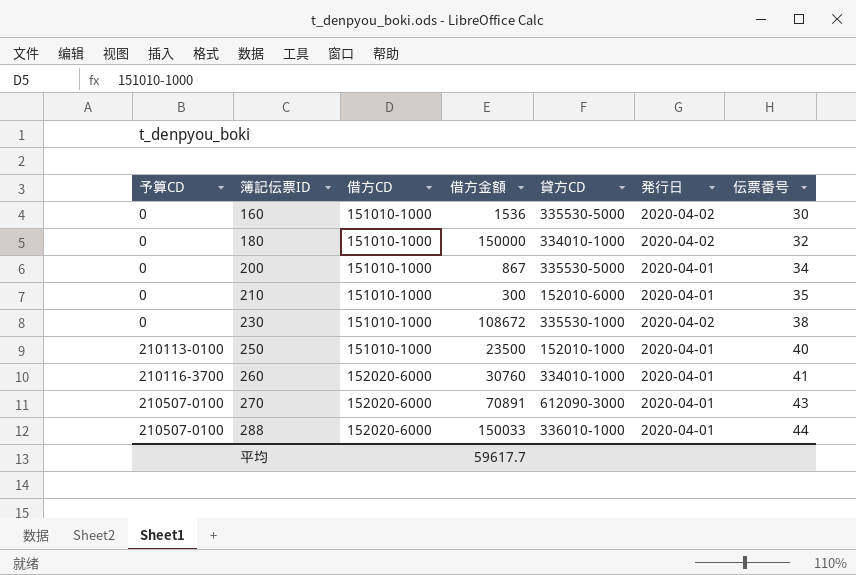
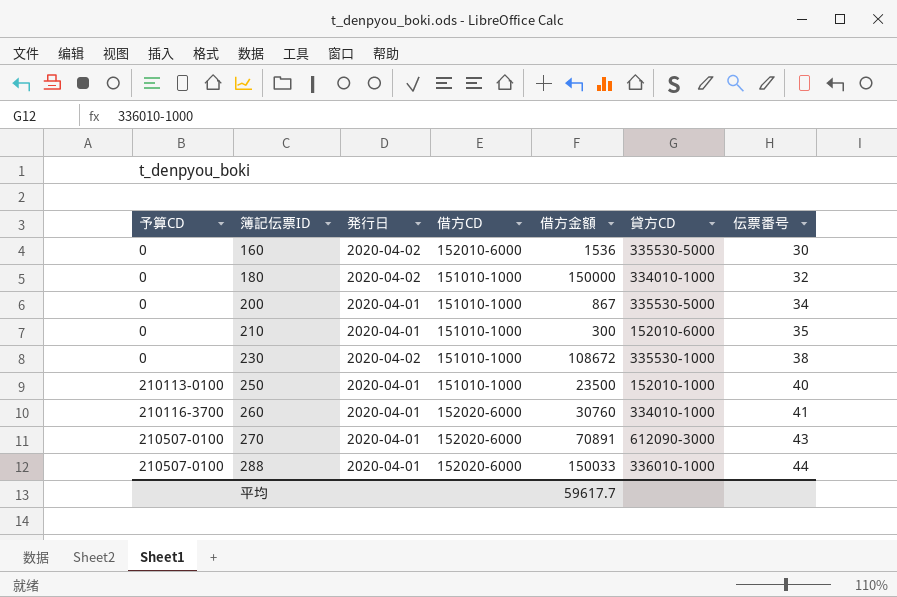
column 発行日 | position: 6 -> 3
160 | 借方CD: 151010-1000 -> 152010-6000

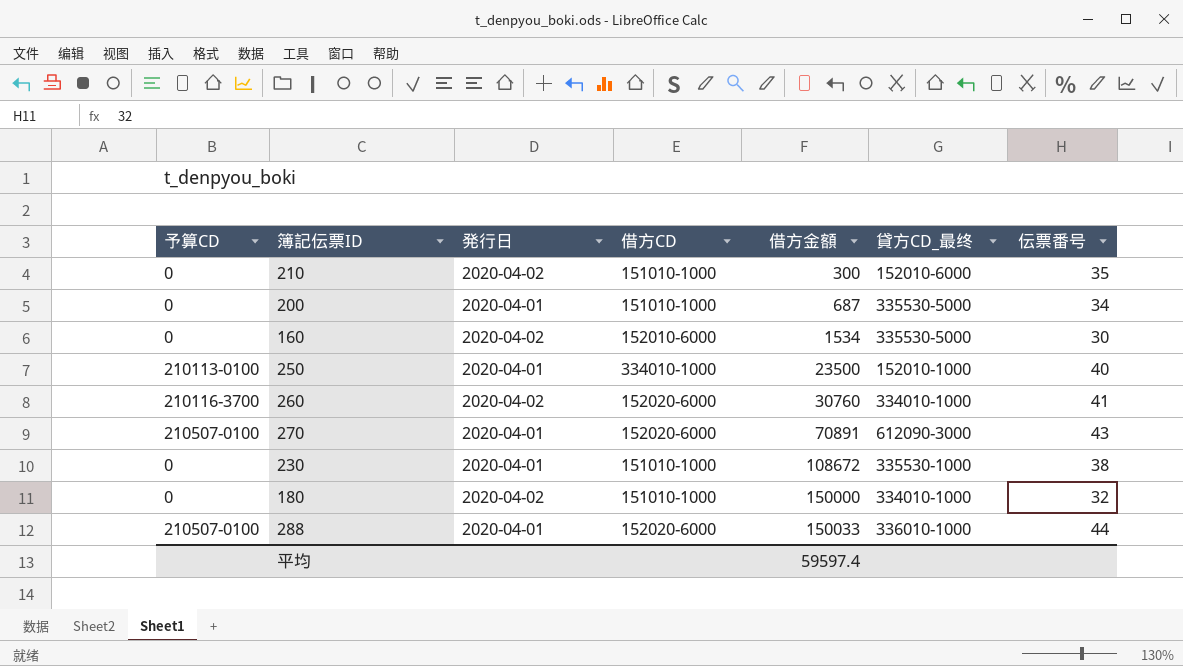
row order: 予算CD ascending -> 借方金額 ascending
column name: 貸方CD -> 貸方CD_最终
210 | 発行日: 2020-04-01 -> 2020-04-02
200 | 借方金額: 867 -> 687
160 | 借方金額: 1536 -> 1534
250 | 借方CD: 151010-1000 -> 334010-1000
260 | 発行日: 2020-04-01 -> 2020-04-02
230 | 発行日: 2020-04-02 -> 2020-04-01
平均 | 借方金額: 59617.7 -> 59597.4

